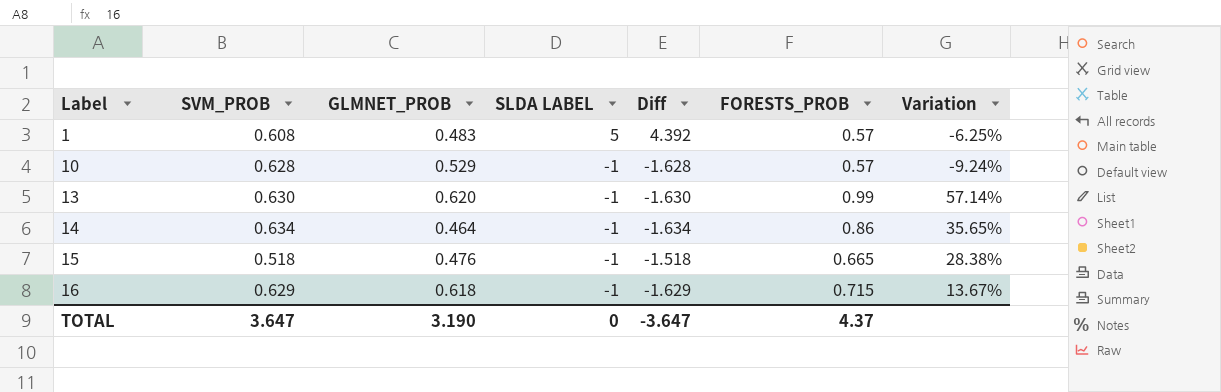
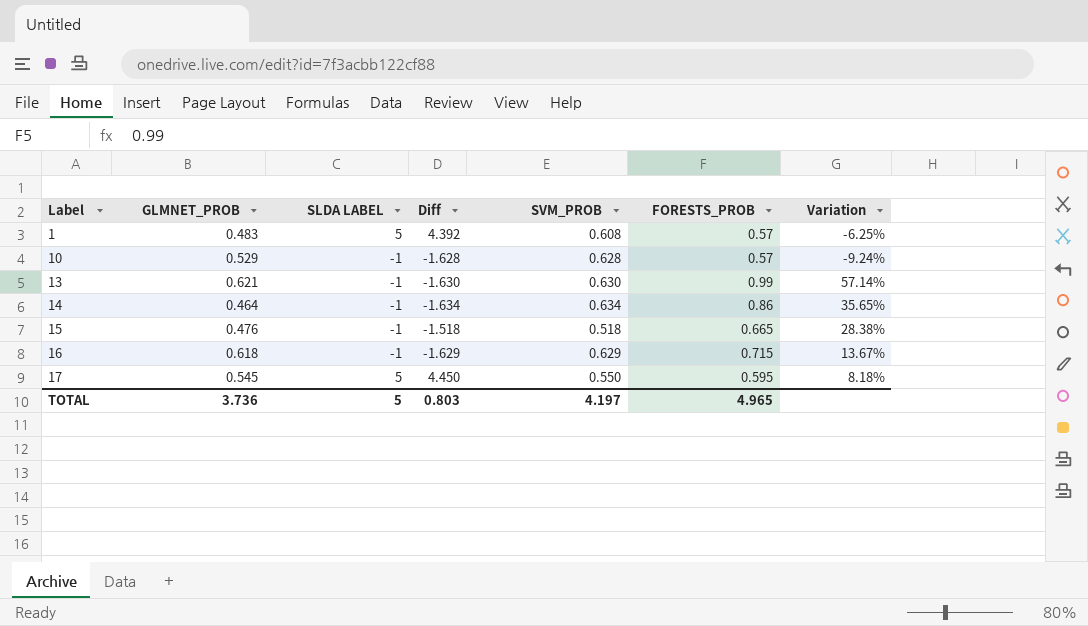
column SVM_PROB | position: 2 -> 5
13 | GLMNET_PROB: 0.620 -> 0.621
row 17: none -> 0.545 | 5 | 4.450 | 0.550 | 0.595 | 8.18%
TOTAL | GLMNET_PROB: 3.190 -> 3.736
TOTAL | SLDA LABEL: 0 -> 5
TOTAL | Diff: -3.647 -> 0.803
TOTAL | SVM_PROB: 3.647 -> 4.197
TOTAL | FORESTS_PROB: 4.37 -> 4.965

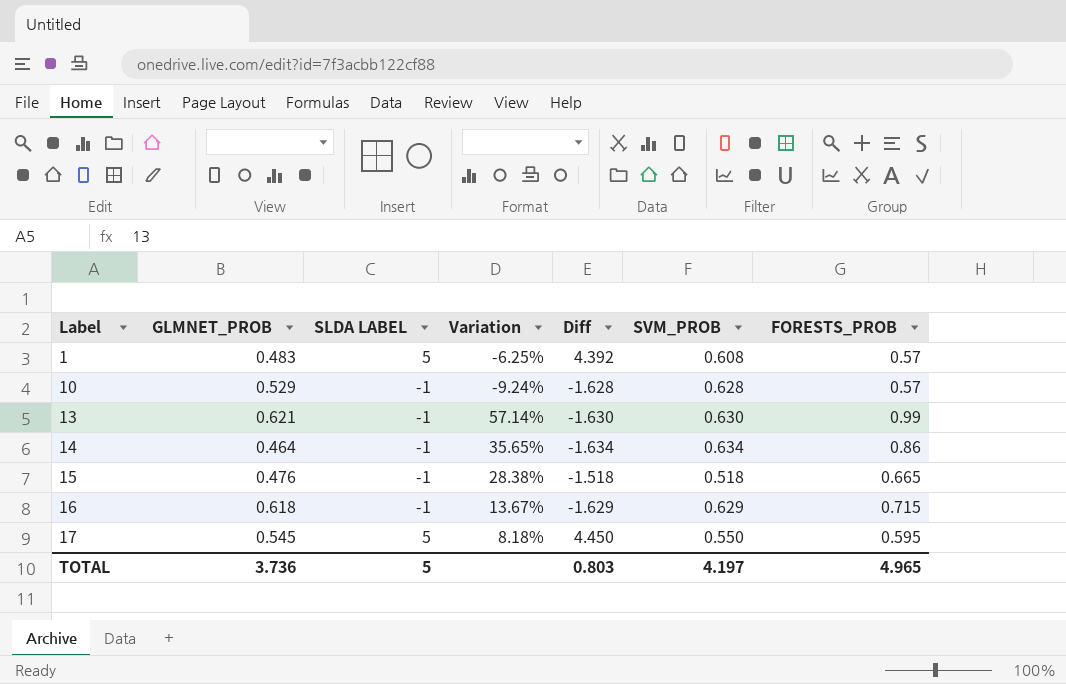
column Variation | position: 7 -> 4

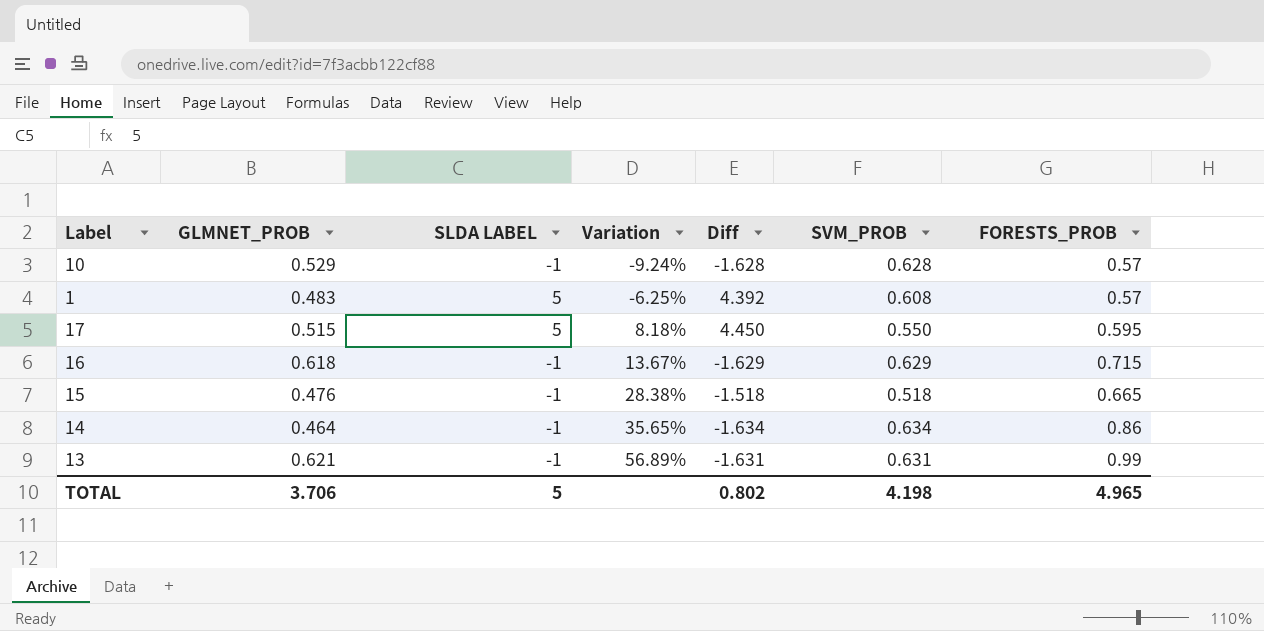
row order: Label ascending -> Variation ascending
17 | GLMNET_PROB: 0.545 -> 0.515
13 | Variation: 57.14% -> 56.89%
13 | Diff: -1.630 -> -1.631
13 | SVM_PROB: 0.630 -> 0.631
TOTAL | GLMNET_PROB: 3.736 -> 3.706
TOTAL | Diff: 0.803 -> 0.802
TOTAL | SVM_PROB: 4.197 -> 4.198

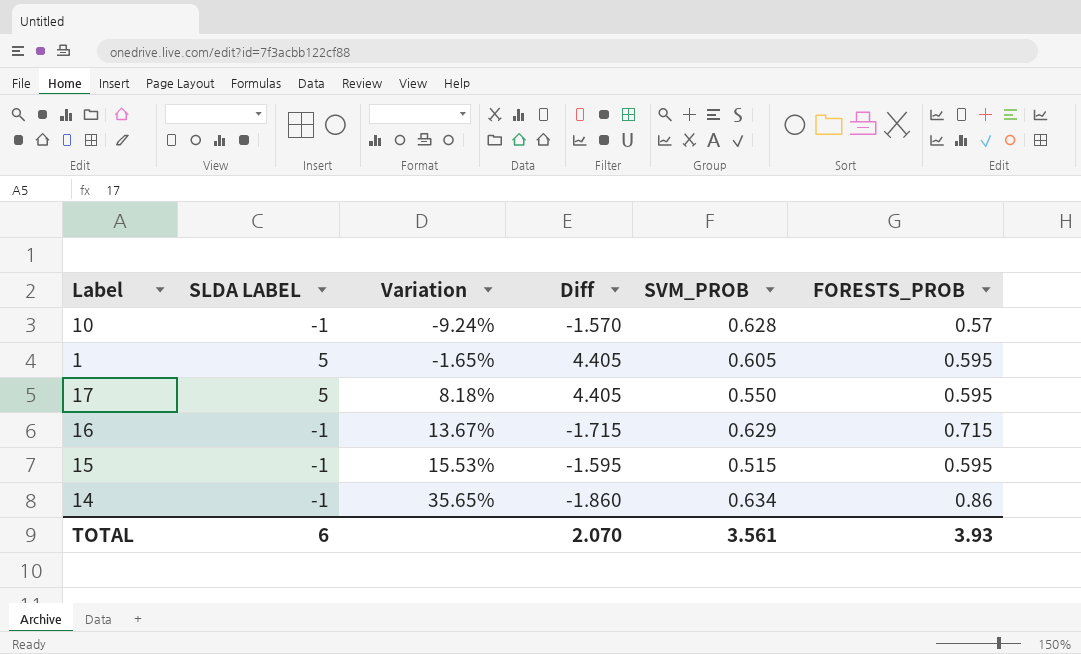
column GLMNET_PROB | position: 2 -> none
column Diff | formula: [SLDA LABEL] - [SVM_PROB] -> [SLDA LABEL] - [FORESTS_PROB]
row 13: 0.621 | -1 | 56.89% | -1.631 | 0.631 | 0.99 -> none
1 | Variation: -6.25% -> -1.65%
1 | SVM_PROB: 0.608 -> 0.605
1 | FORESTS_PROB: 0.57 -> 0.595
15 | Variation: 28.38% -> 15.53%
15 | SVM_PROB: 0.518 -> 0.515
15 | FORESTS_PROB: 0.665 -> 0.595
TOTAL | SLDA LABEL: 5 -> 6
TOTAL | Diff: 0.802 -> 2.070
TOTAL | SVM_PROB: 4.198 -> 3.561
TOTAL | FORESTS_PROB: 4.965 -> 3.93

